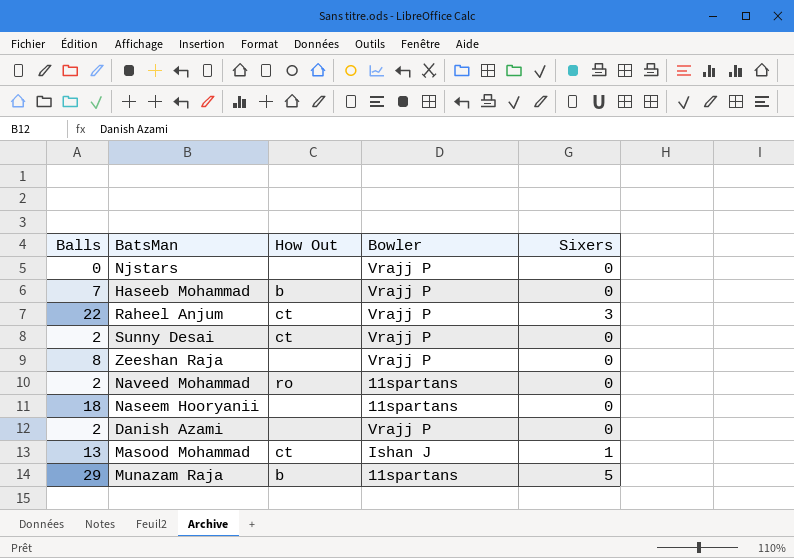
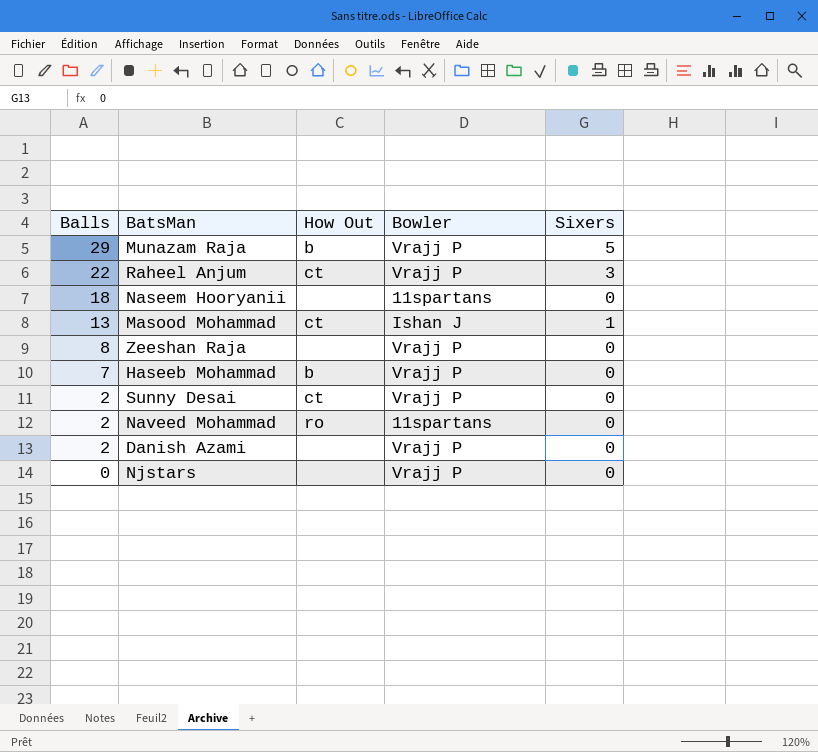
row order: none -> Balls descending
Munazam Raja | Bowler: 11spartans -> Vrajj P

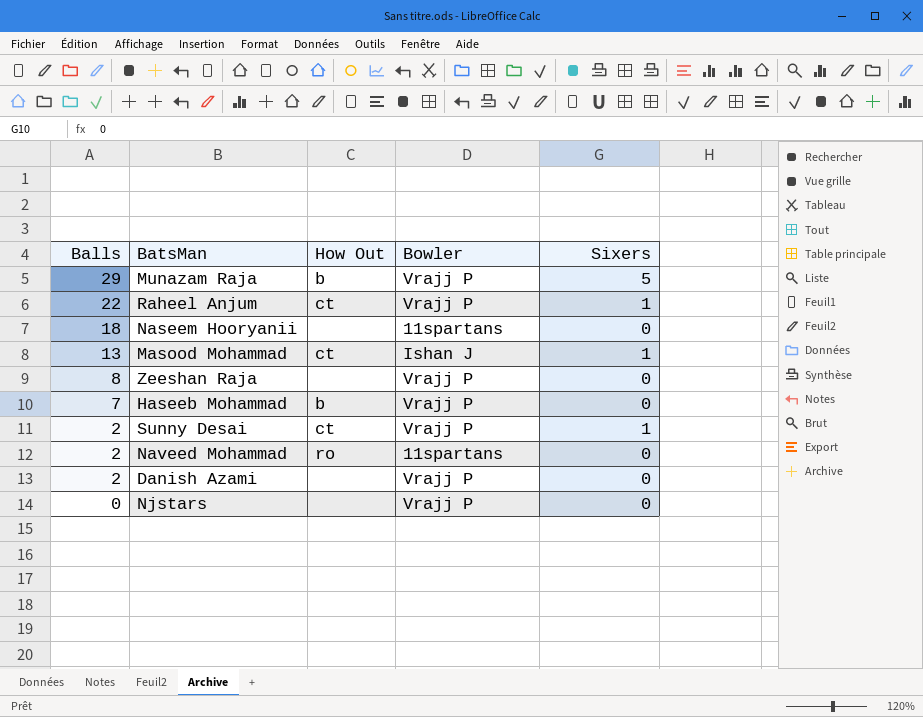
Raheel Anjum | Sixers: 3 -> 1
Sunny Desai | Sixers: 0 -> 1

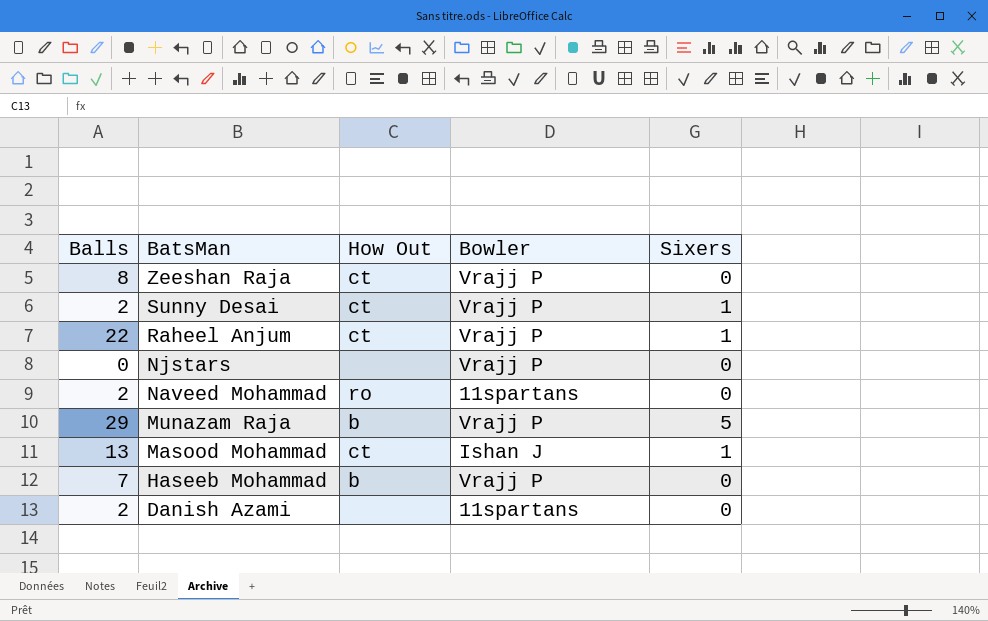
row order: Balls descending -> BatsMan descending
row Naseem Hooryanii: 18 | none | 11spartans | 0 -> none
Zeeshan Raja | How Out: none -> ct
Danish Azami | Bowler: Vrajj P -> 11spartans

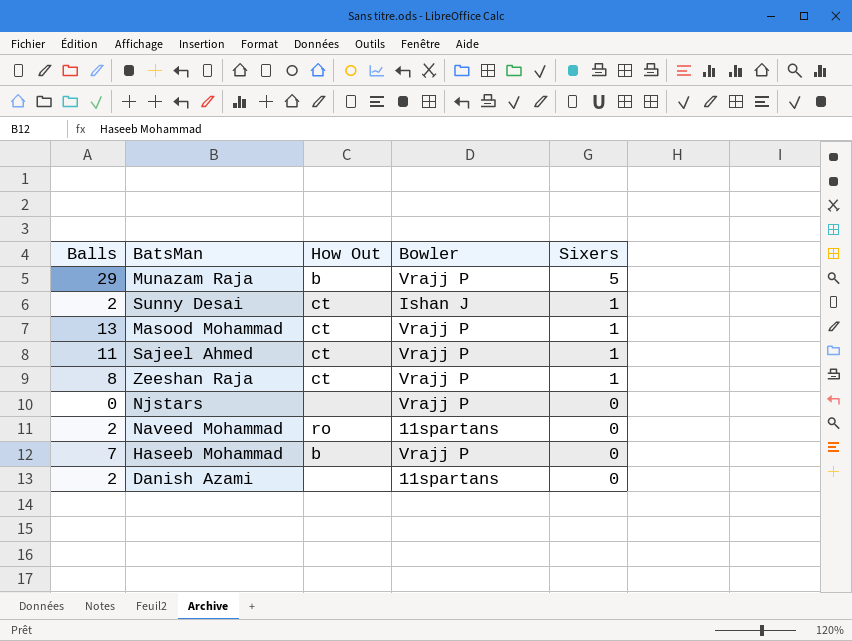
row order: BatsMan descending -> Sixers descending
row Raheel Anjum: 22 | ct | Vrajj P | 1 -> none
Sunny Desai | Bowler: Vrajj P -> Ishan J
Masood Mohammad | Bowler: Ishan J -> Vrajj P
row Sajeel Ahmed: none -> 11 | ct | Vrajj P | 1
Zeeshan Raja | Sixers: 0 -> 1

